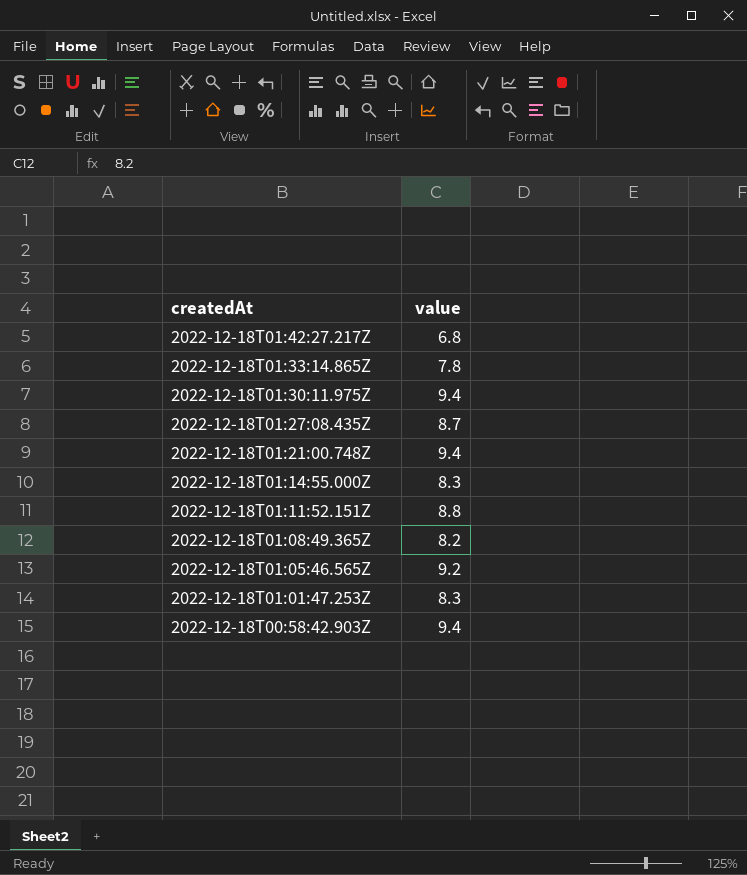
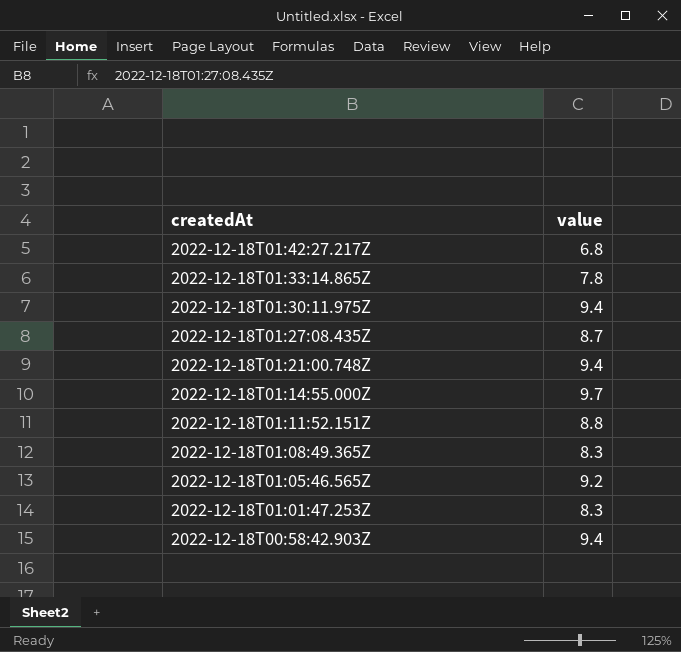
2022-12-18T01:14:55.000Z | value: 8.3 -> 9.7
2022-12-18T01:08:49.365Z | value: 8.2 -> 8.3

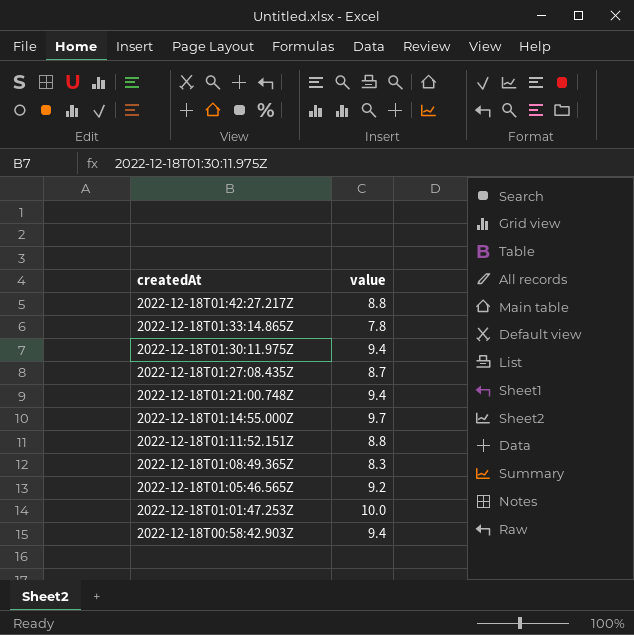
2022-12-18T01:42:27.217Z | value: 6.8 -> 8.8
2022-12-18T01:01:47.253Z | value: 8.3 -> 10.0

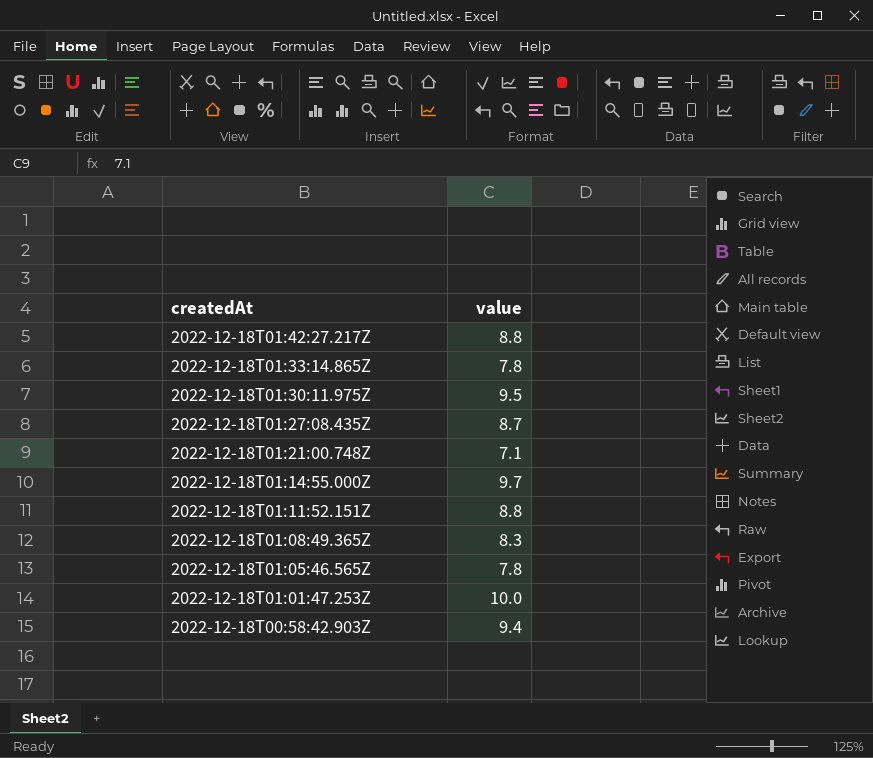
2022-12-18T01:30:11.975Z | value: 9.4 -> 9.5
2022-12-18T01:21:00.748Z | value: 9.4 -> 7.1
2022-12-18T01:05:46.565Z | value: 9.2 -> 7.8

